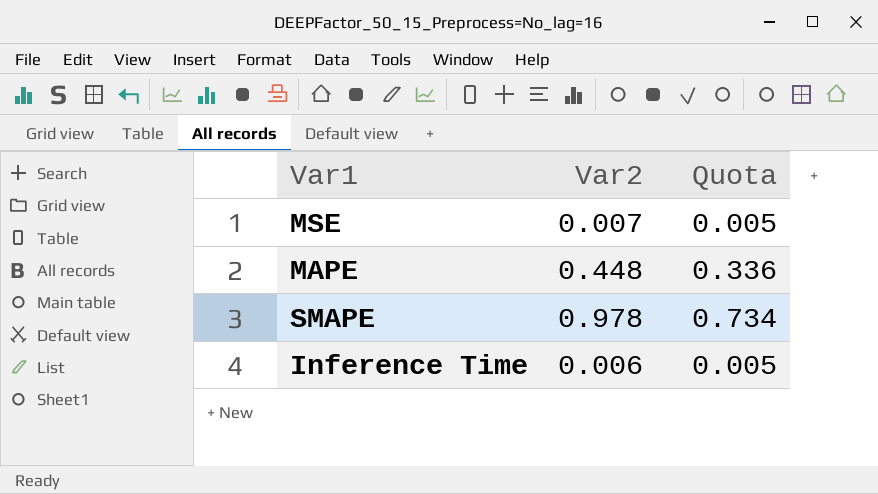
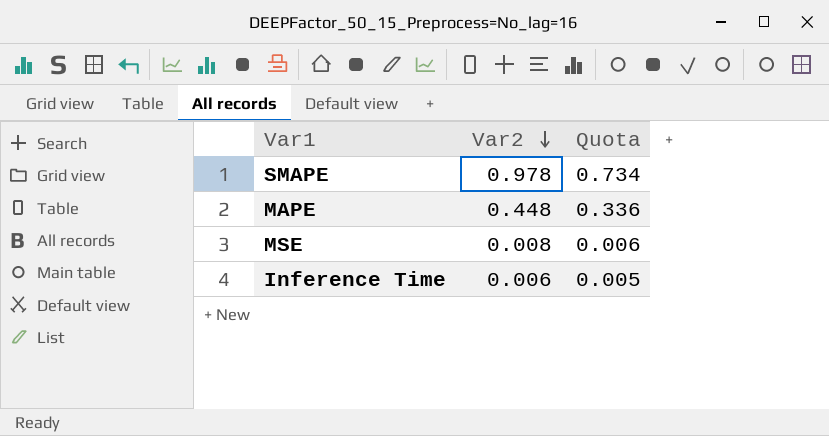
row order: none -> Var2 descending
MSE | Var2: 0.007 -> 0.008
MSE | Quota: 0.005 -> 0.006

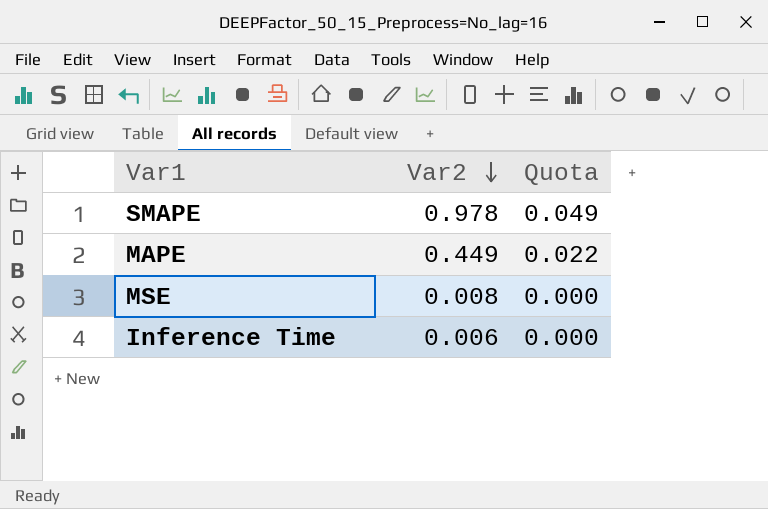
column Quota | formula: [Var2] * 0.75 -> [Var2] * 0.05
MAPE | Var2: 0.448 -> 0.449

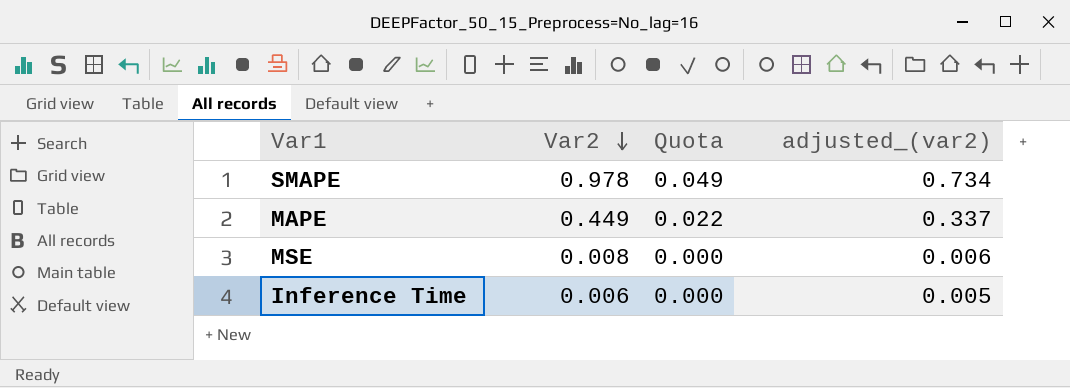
column adjusted_(var2) | formula: none -> [Var2] * 0.75

